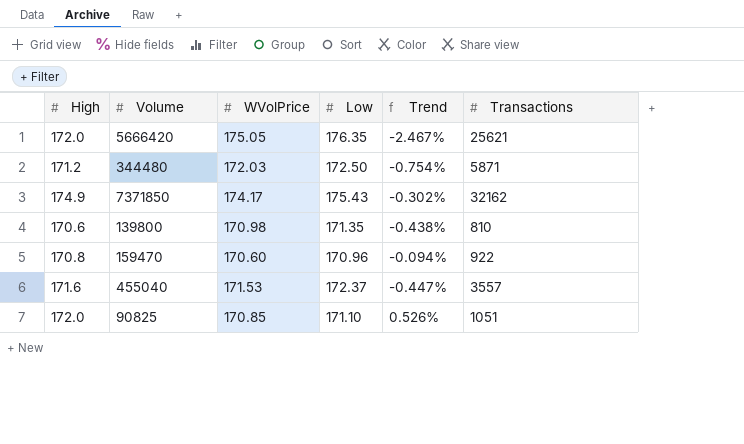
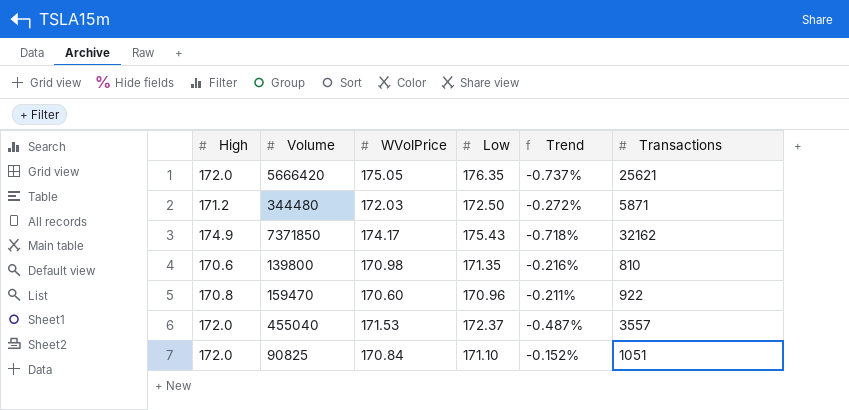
column Trend | formula: ([High] - [Low]) / [Low] -> ([WVolPrice] - [Low]) / [Low]
455040 | High: 171.6 -> 172.0
90825 | WVolPrice: 170.85 -> 170.84

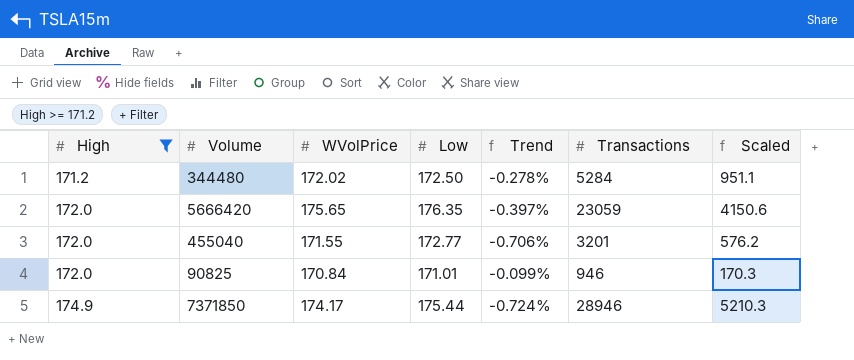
filter: none -> High >= 171.2
row order: none -> High ascending
column Scaled | formula: none -> [Transactions] * 0.18
344480 | WVolPrice: 172.03 -> 172.02
344480 | Trend: -0.272% -> -0.278%
344480 | Transactions: 5871 -> 5284
5666420 | WVolPrice: 175.05 -> 175.65
5666420 | Trend: -0.737% -> -0.397%
5666420 | Transactions: 25621 -> 23059
455040 | WVolPrice: 171.53 -> 171.55
455040 | Low: 172.37 -> 172.77
455040 | Trend: -0.487% -> -0.706%
455040 | Transactions: 3557 -> 3201
90825 | Low: 171.10 -> 171.01
90825 | Trend: -0.152% -> -0.099%
90825 | Transactions: 1051 -> 946
7371850 | Low: 175.43 -> 175.44
7371850 | Trend: -0.718% -> -0.724%
7371850 | Transactions: 32162 -> 28946

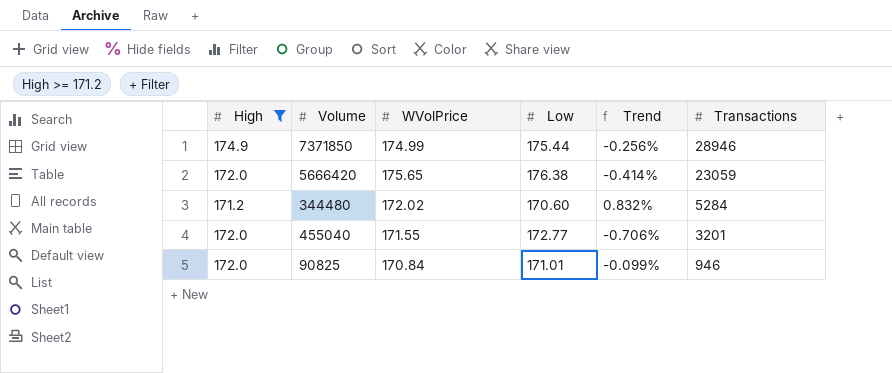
row order: High ascending -> Transactions descending
column Scaled | formula: [Transactions] * 0.18 -> none
7371850 | WVolPrice: 174.17 -> 174.99
7371850 | Trend: -0.724% -> -0.256%
5666420 | Low: 176.35 -> 176.38
5666420 | Trend: -0.397% -> -0.414%
344480 | Low: 172.50 -> 170.60
344480 | Trend: -0.278% -> 0.832%

